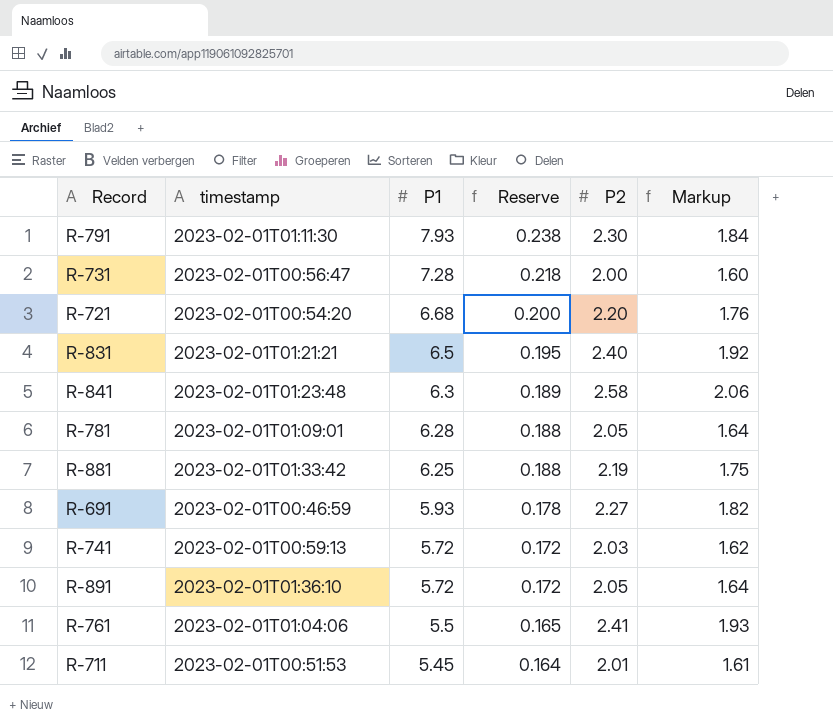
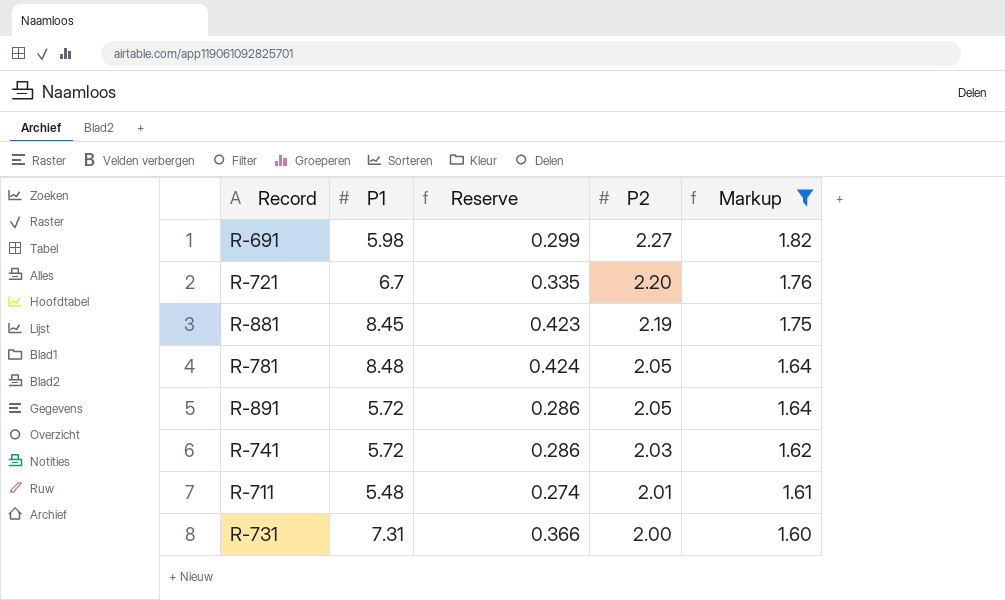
filter: none -> Markup <= 1.82
row order: P1 descending -> P2 descending
column timestamp | position: 2 -> none
column Reserve | formula: [P1] * 0.03 -> [P1] * 0.05
R-691 | P1: 5.93 -> 5.98
R-721 | P1: 6.68 -> 6.7
R-881 | P1: 6.25 -> 8.45
R-781 | P1: 6.28 -> 8.48
R-711 | P1: 5.45 -> 5.48
R-731 | P1: 7.28 -> 7.31

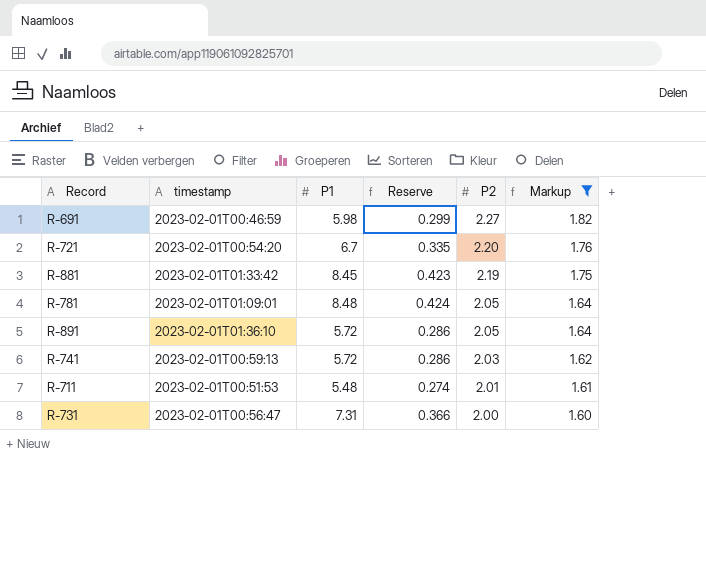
column timestamp | position: none -> 2

